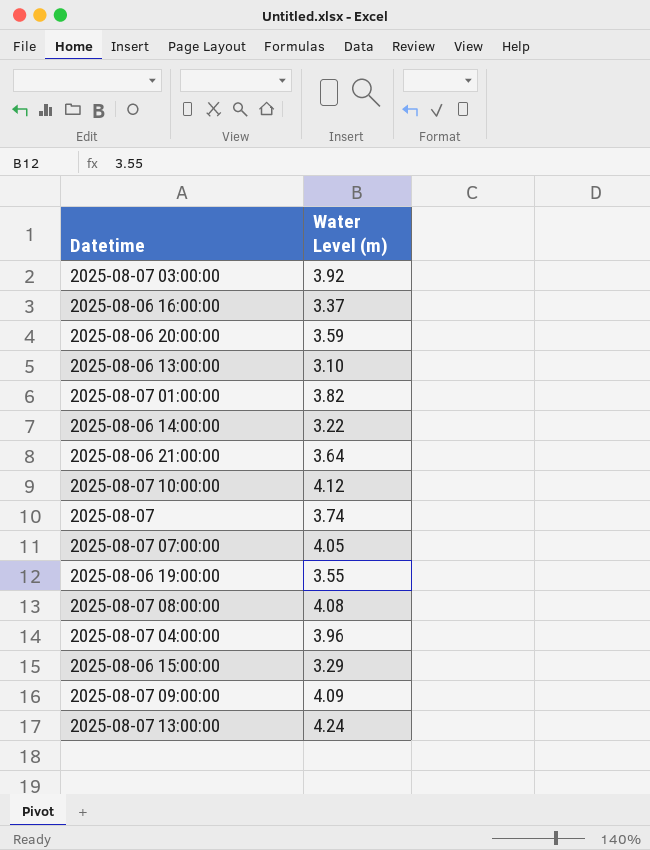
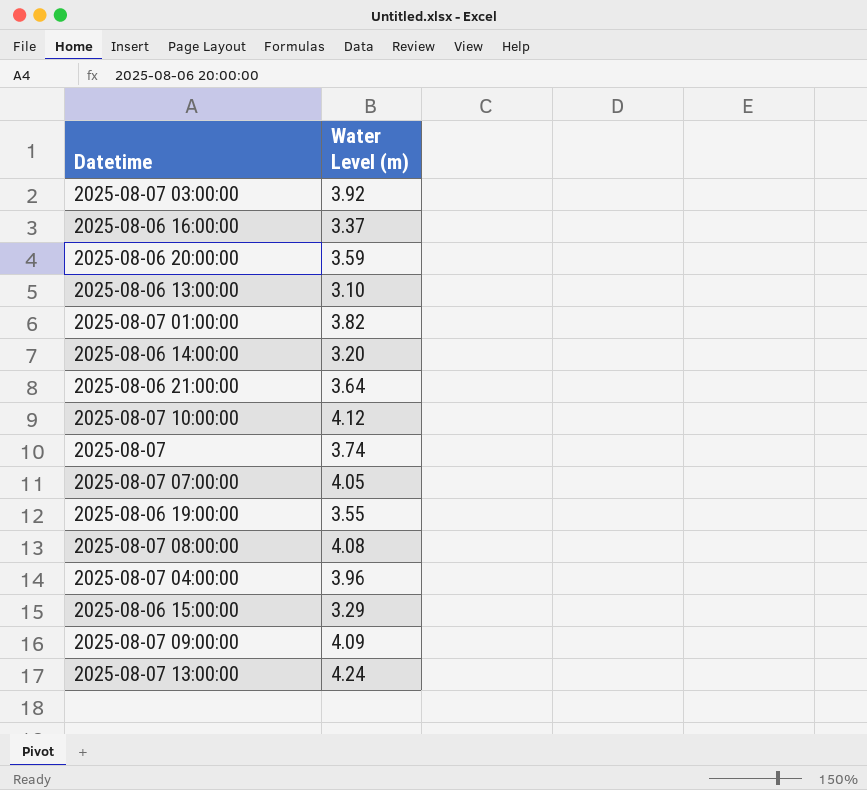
2025-08-06 14:00:00 | Water Level (m): 3.22 -> 3.20

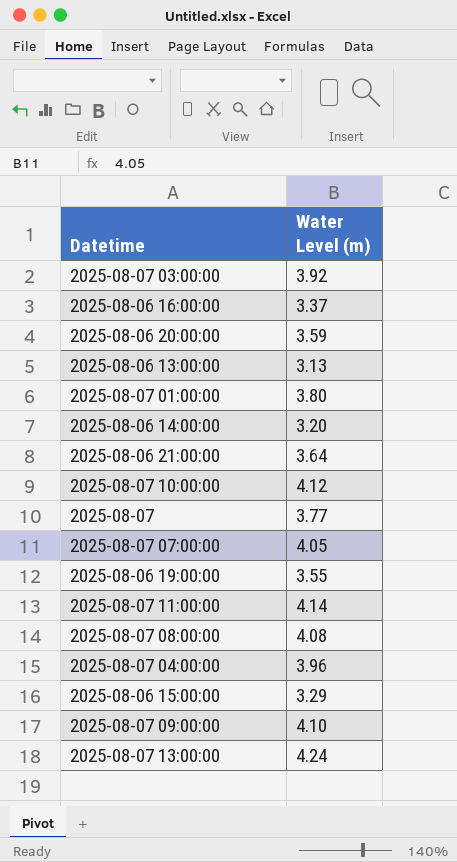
2025-08-06 13:00:00 | Water Level (m): 3.10 -> 3.13
2025-08-07 01:00:00 | Water Level (m): 3.82 -> 3.80
2025-08-07 | Water Level (m): 3.74 -> 3.77
row 2025-08-07 11:00:00: none -> 4.14
2025-08-07 09:00:00 | Water Level (m): 4.09 -> 4.10

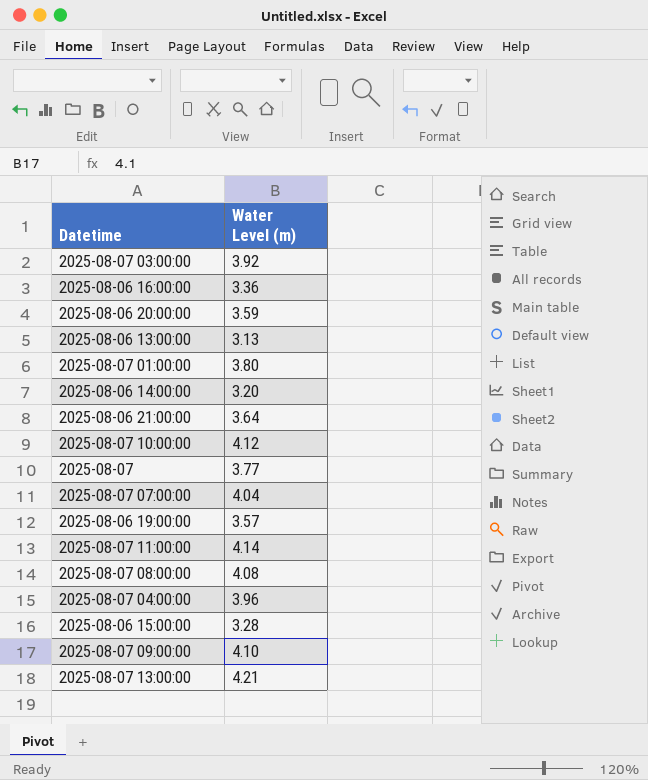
2025-08-06 16:00:00 | Water Level (m): 3.37 -> 3.36
2025-08-07 07:00:00 | Water Level (m): 4.05 -> 4.04
2025-08-06 19:00:00 | Water Level (m): 3.55 -> 3.57
2025-08-06 15:00:00 | Water Level (m): 3.29 -> 3.28
2025-08-07 13:00:00 | Water Level (m): 4.24 -> 4.21

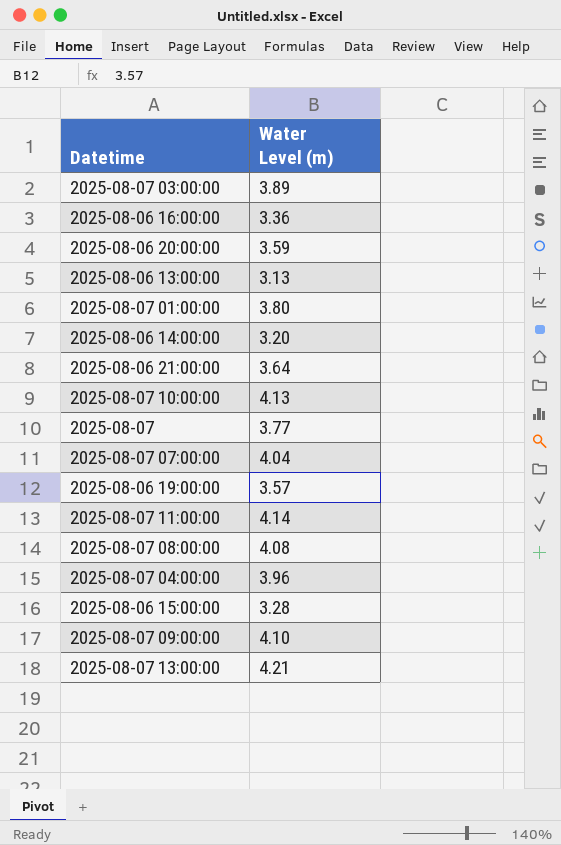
2025-08-07 03:00:00 | Water Level (m): 3.92 -> 3.89
2025-08-07 10:00:00 | Water Level (m): 4.12 -> 4.13

